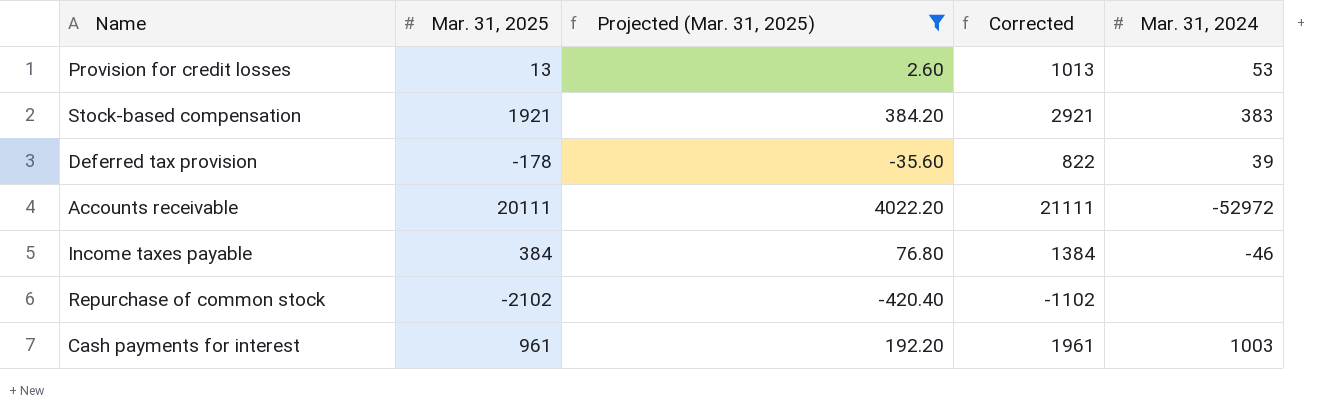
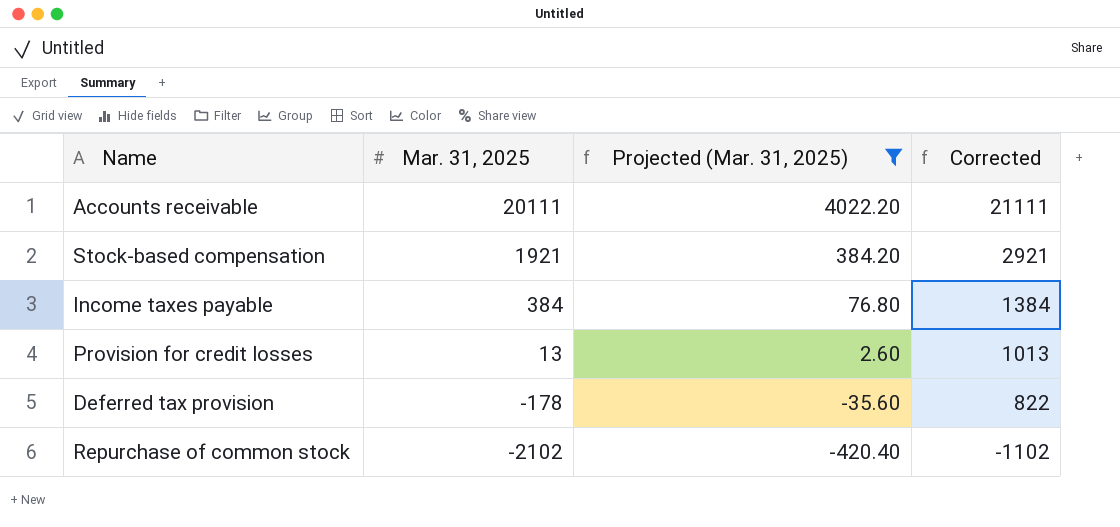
row order: none -> Mar. 31, 2025 descending
column Mar. 31, 2024 | position: 5 -> none
row Cash payments for interest: 961 | 192.20 | 1961 | 1003 -> none

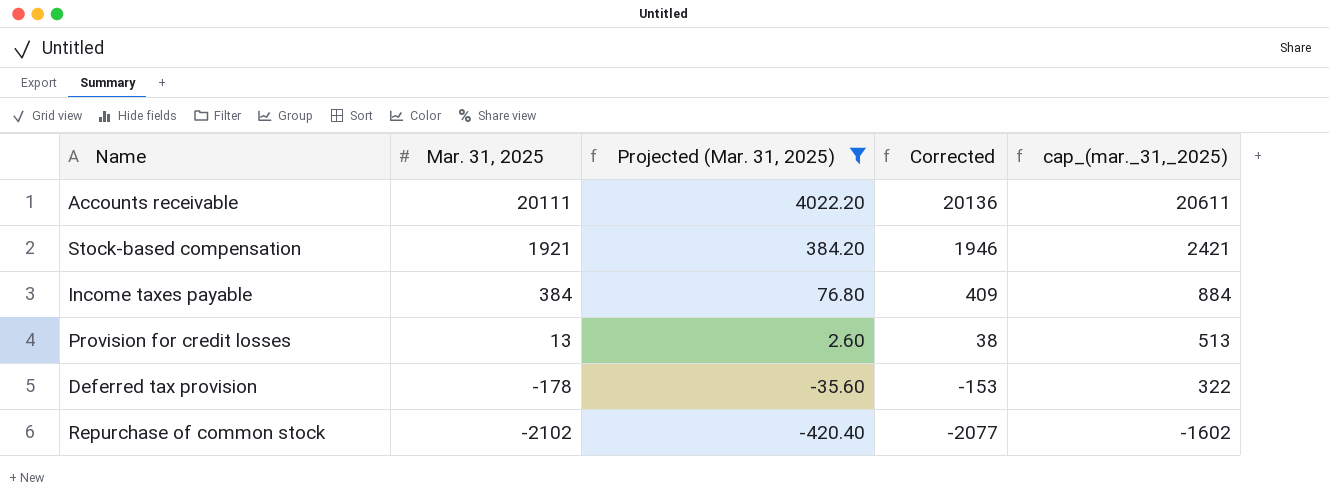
column Corrected | formula: [Mar. 31, 2025] + 1000 -> [Mar. 31, 2025] + 25
column cap_(mar._31,_2025) | formula: none -> [Mar. 31, 2025] + 500

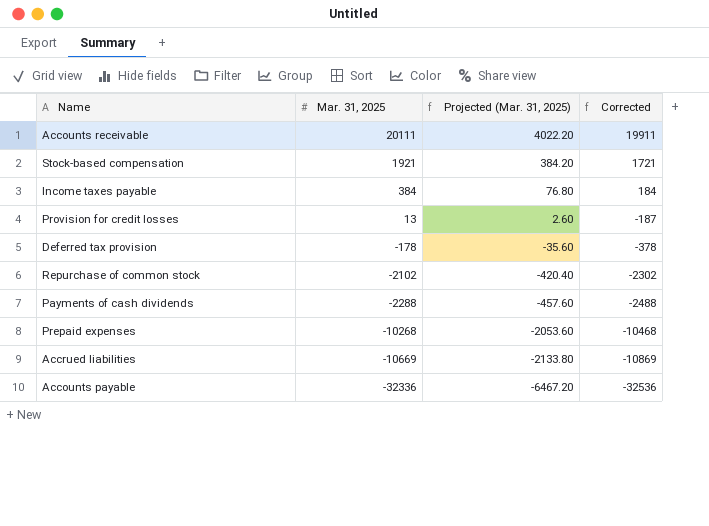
filter: Projected (Mar. 31, 2025) >= -420.40 -> none
column cap_(mar._31,_2025) | formula: [Mar. 31, 2025] + 500 -> none
column Corrected | formula: [Mar. 31, 2025] + 25 -> [Mar. 31, 2025] - 200

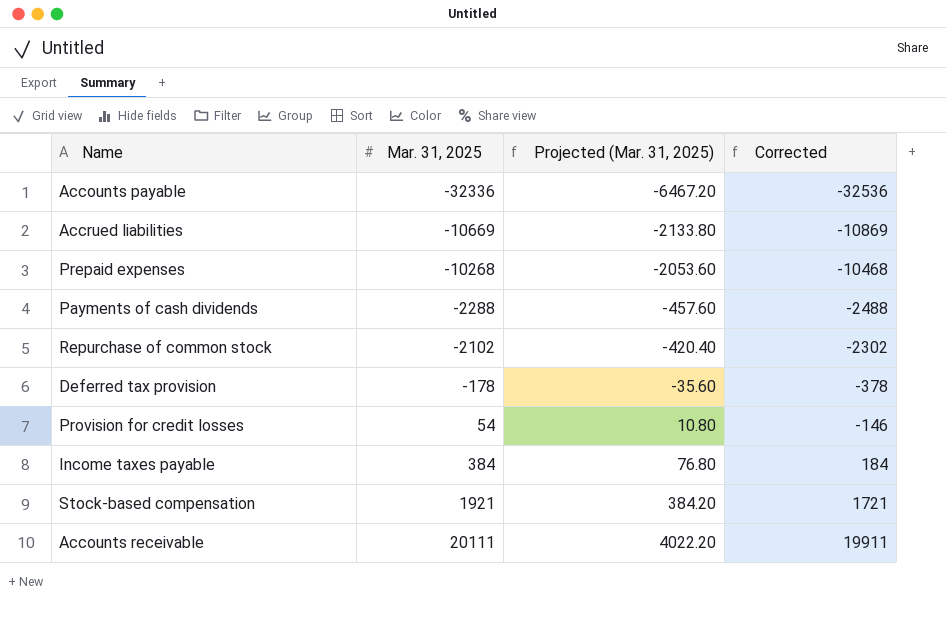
row order: Mar. 31, 2025 descending -> Mar. 31, 2025 ascending
Provision for credit losses | Mar. 31, 2025: 13 -> 54
Provision for credit losses | Projected (Mar. 31, 2025): 2.60 -> 10.80
Provision for credit losses | Corrected: -187 -> -146

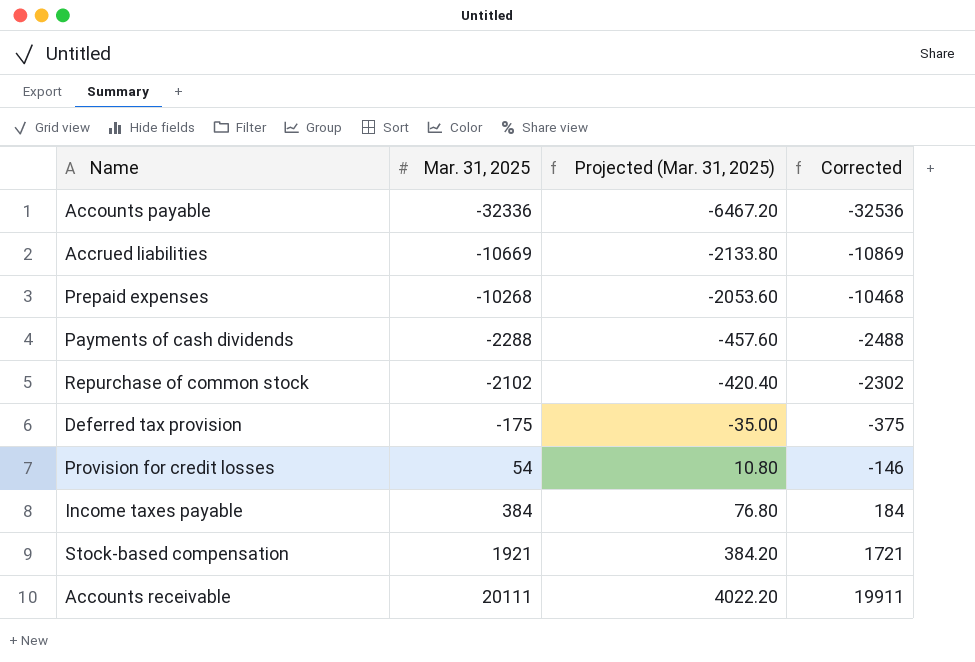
Deferred tax provision | Mar. 31, 2025: -178 -> -175
Deferred tax provision | Projected (Mar. 31, 2025): -35.60 -> -35.00
Deferred tax provision | Corrected: -378 -> -375

